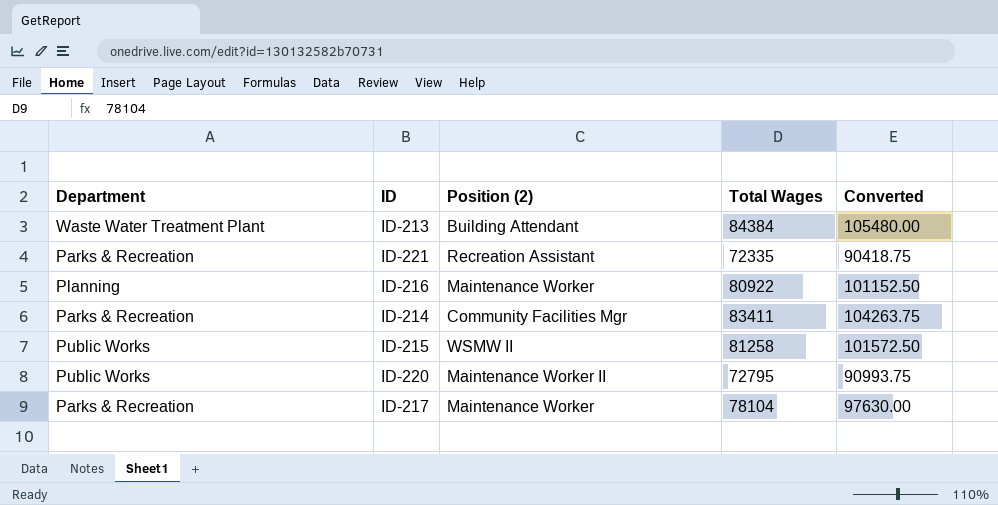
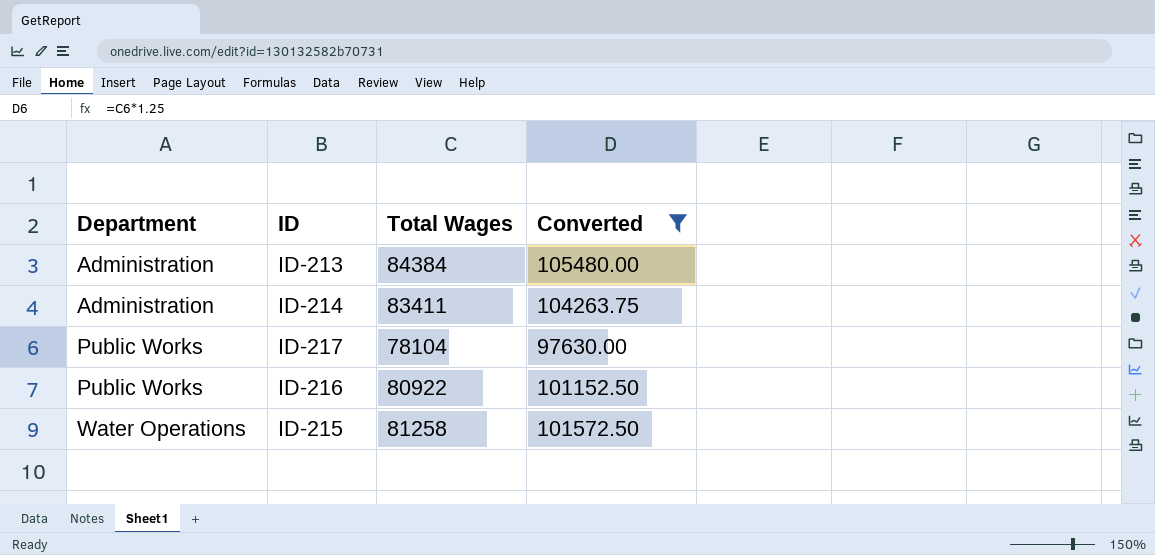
filter: none -> Converted >= 97630.00
row order: none -> Department ascending
column Position (2) | position: 3 -> none
ID-213 | Department: Waste Water Treatment Plant -> Administration
ID-214 | Department: Parks & Recreation -> Administration
ID-217 | Department: Parks & Recreation -> Public Works
ID-216 | Department: Planning -> Public Works
ID-215 | Department: Public Works -> Water Operations

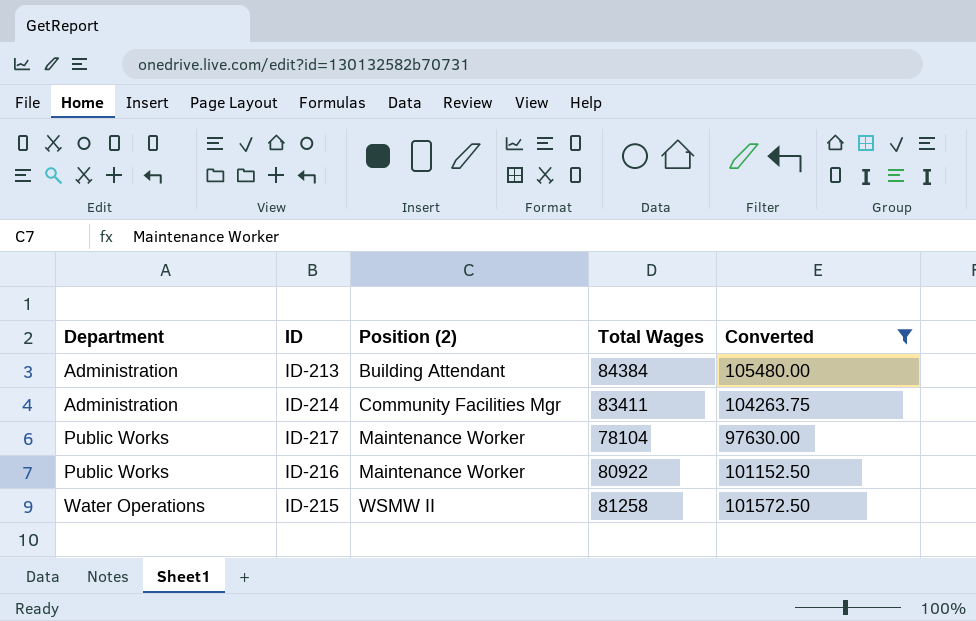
column Position (2) | position: none -> 3

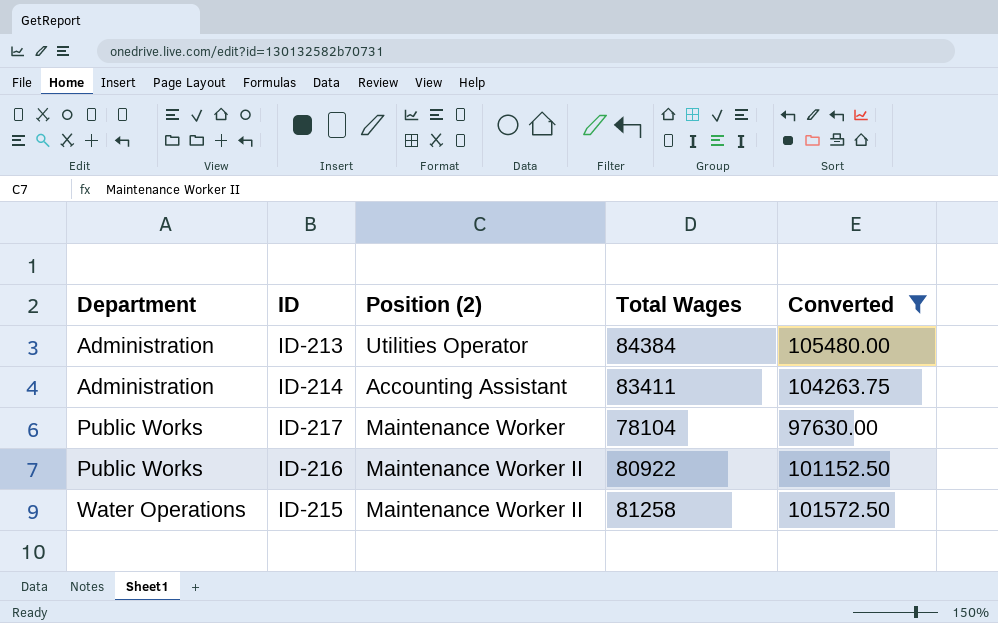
ID-213 | Position (2): Building Attendant -> Utilities Operator
ID-214 | Position (2): Community Facilities Mgr -> Accounting Assistant
ID-216 | Position (2): Maintenance Worker -> Maintenance Worker II
ID-215 | Position (2): WSMW II -> Maintenance Worker II

